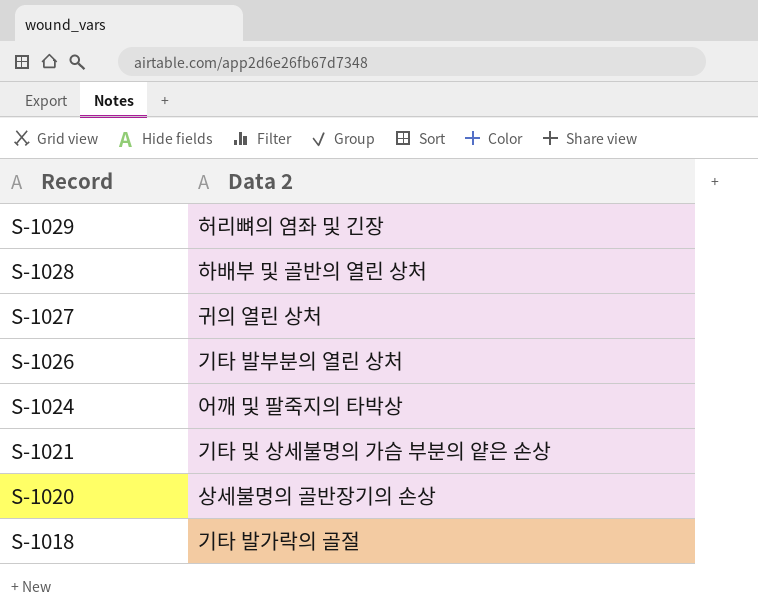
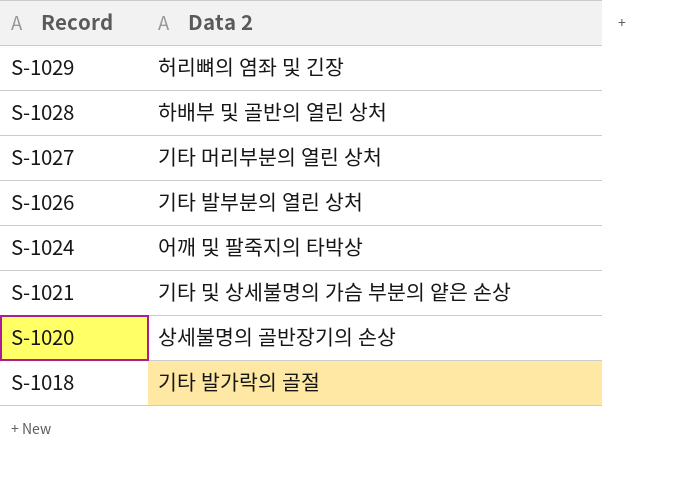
S-1027 | Data 2: 귀의 열린 상처 -> 기타 머리부분의 열린 상처

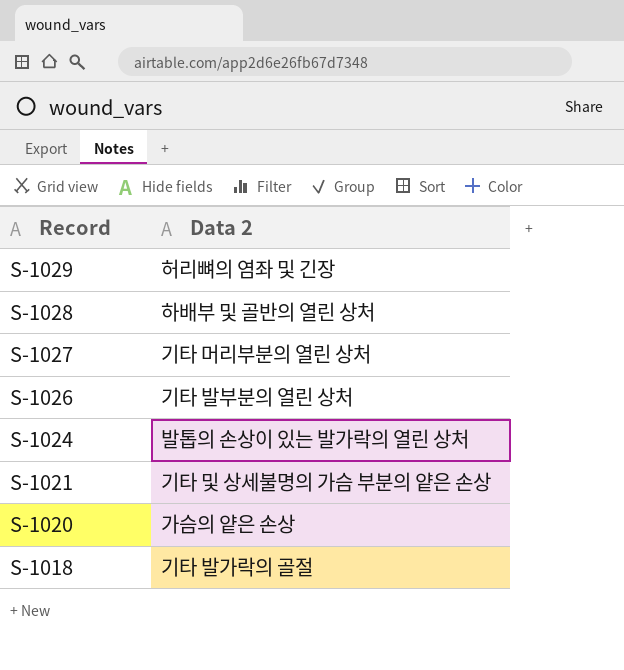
S-1024 | Data 2: 어깨 및 팔죽지의 타박상 -> 발톱의 손상이 있는 발가락의 열린 상처
S-1020 | Data 2: 상세불명의 골반장기의 손상 -> 가슴의 얕은 손상

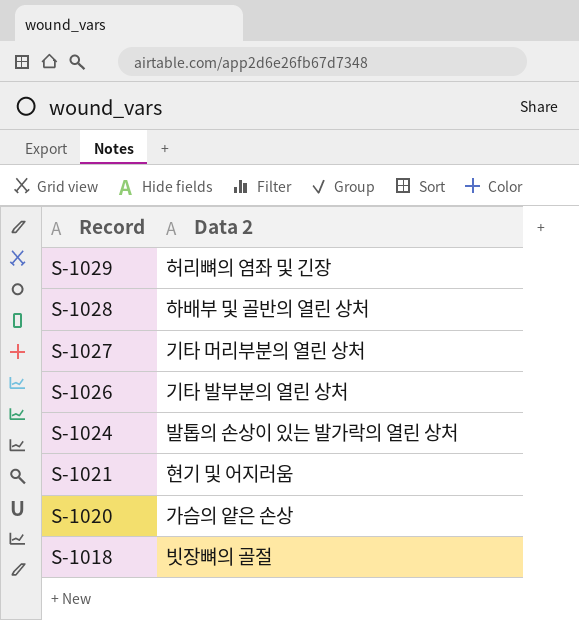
S-1021 | Data 2: 기타 및 상세불명의 가슴 부분의 얕은 손상 -> 현기 및 어지러움
S-1018 | Data 2: 기타 발가락의 골절 -> 빗장뼈의 골절

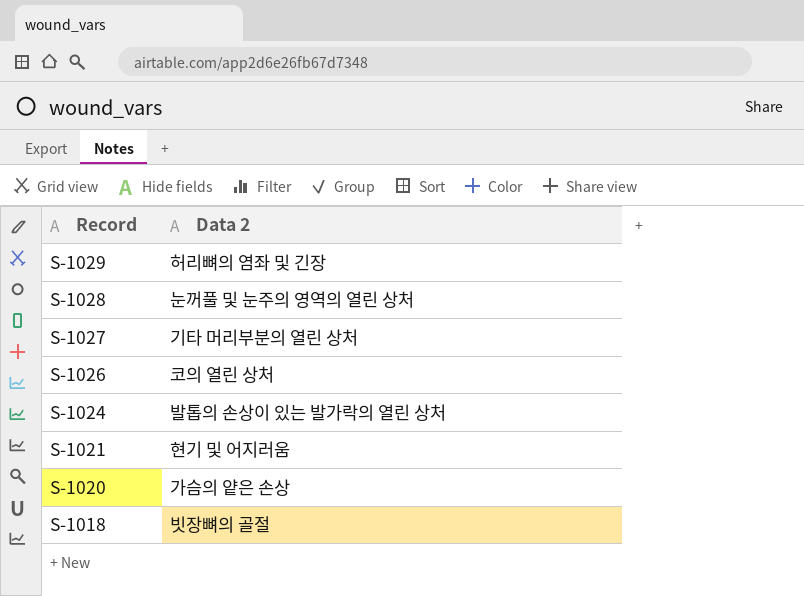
S-1028 | Data 2: 하배부 및 골반의 열린 상처 -> 눈꺼풀 및 눈주의 영역의 열린 상처
S-1026 | Data 2: 기타 발부분의 열린 상처 -> 코의 열린 상처

